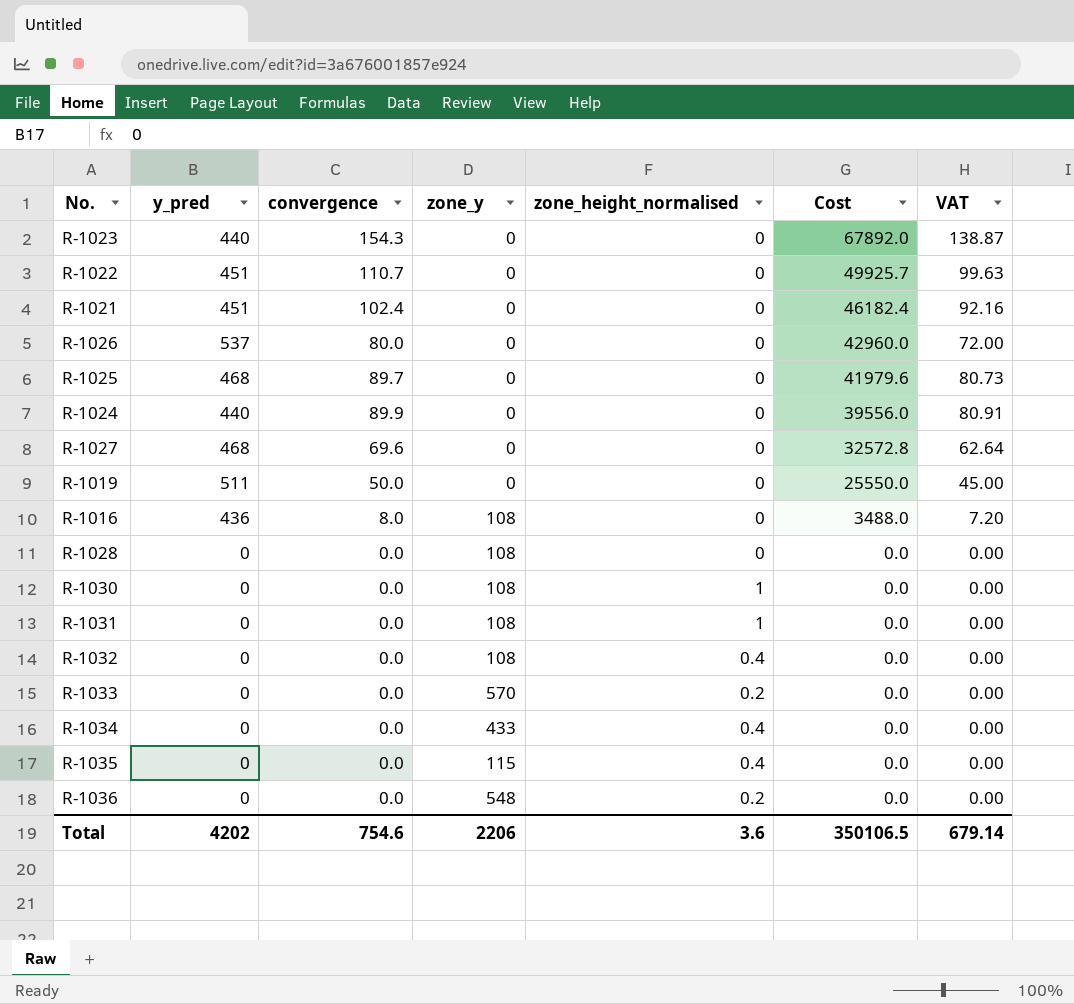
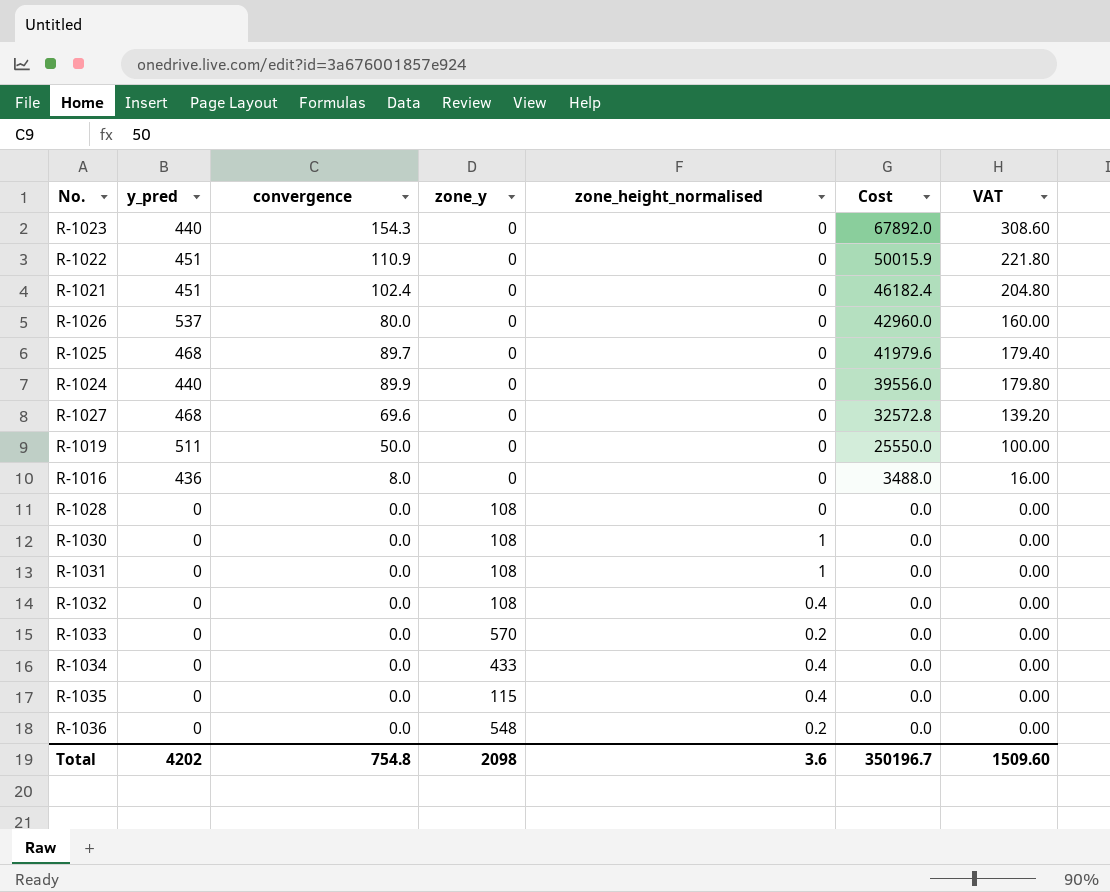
column VAT | formula: [convergence] * 0.9 -> [convergence] * 2
R-1022 | convergence: 110.7 -> 110.9
R-1022 | Cost: 49925.7 -> 50015.9
R-1016 | zone_y: 108 -> 0
Total | convergence: 754.6 -> 754.8
Total | zone_y: 2206 -> 2098
Total | Cost: 350106.5 -> 350196.7
Total | VAT: 679.14 -> 1509.60

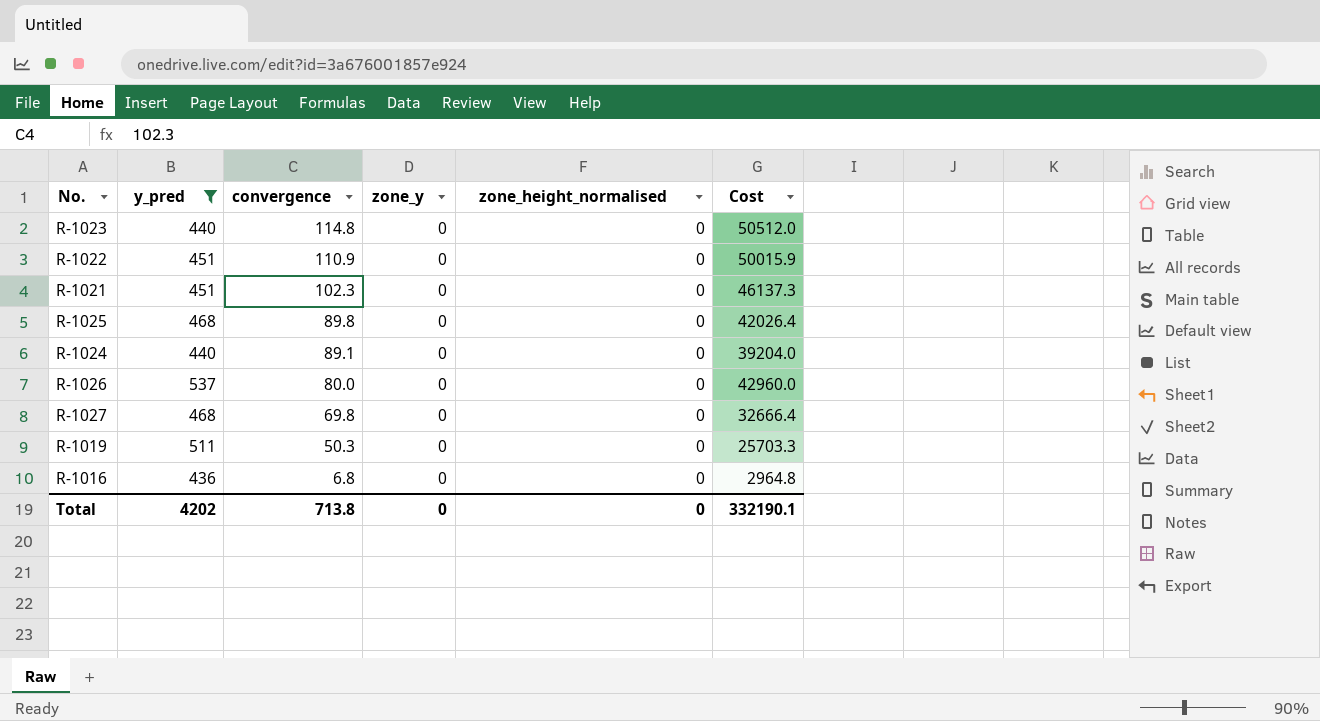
filter: none -> y_pred != 0
row order: Cost descending -> convergence descending
column VAT | formula: [convergence] * 2 -> none
R-1023 | convergence: 154.3 -> 114.8
R-1023 | Cost: 67892.0 -> 50512.0
R-1021 | convergence: 102.4 -> 102.3
R-1021 | Cost: 46182.4 -> 46137.3
R-1025 | convergence: 89.7 -> 89.8
R-1025 | Cost: 41979.6 -> 42026.4
R-1024 | convergence: 89.9 -> 89.1
R-1024 | Cost: 39556.0 -> 39204.0
R-1027 | convergence: 69.6 -> 69.8
R-1027 | Cost: 32572.8 -> 32666.4
R-1019 | convergence: 50.0 -> 50.3
R-1019 | Cost: 25550.0 -> 25703.3
R-1016 | convergence: 8.0 -> 6.8
R-1016 | Cost: 3488.0 -> 2964.8
Total | convergence: 754.8 -> 713.8
Total | zone_y: 2098 -> 0
Total | zone_height_normalised: 3.6 -> 0
Total | Cost: 350196.7 -> 332190.1

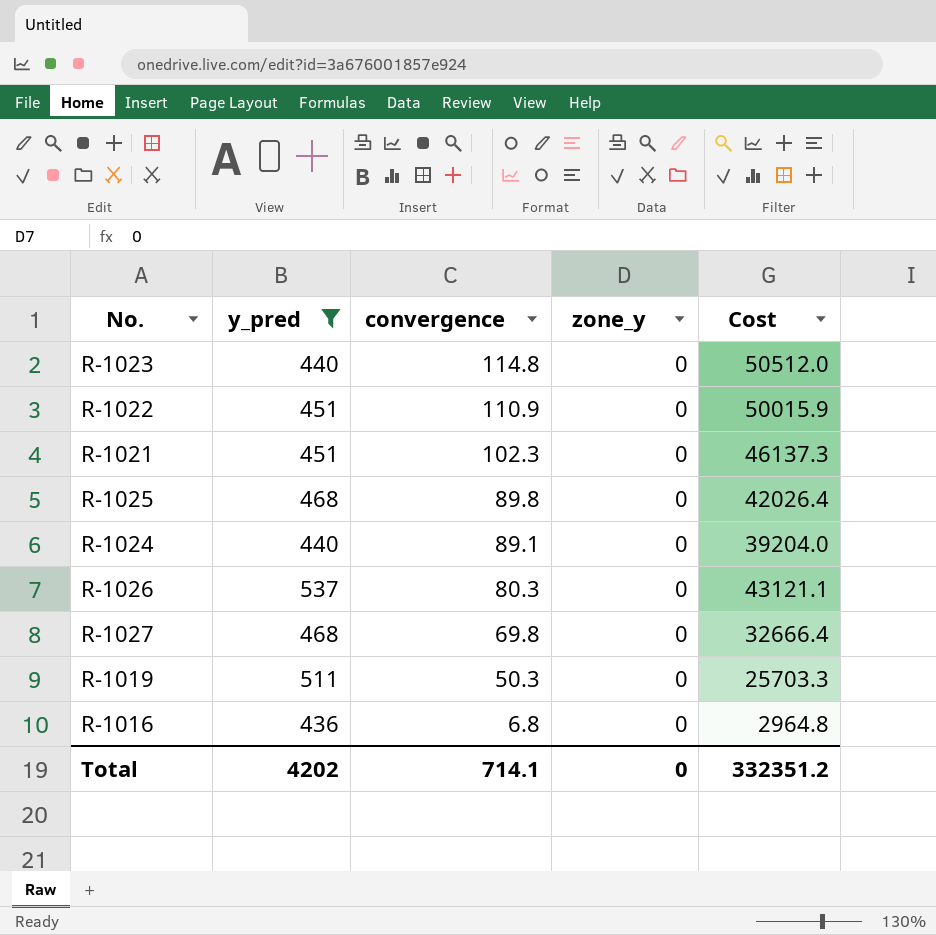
column zone_height_normalised | position: 5 -> none
R-1026 | convergence: 80.0 -> 80.3
R-1026 | Cost: 42960.0 -> 43121.1
Total | convergence: 713.8 -> 714.1
Total | Cost: 332190.1 -> 332351.2

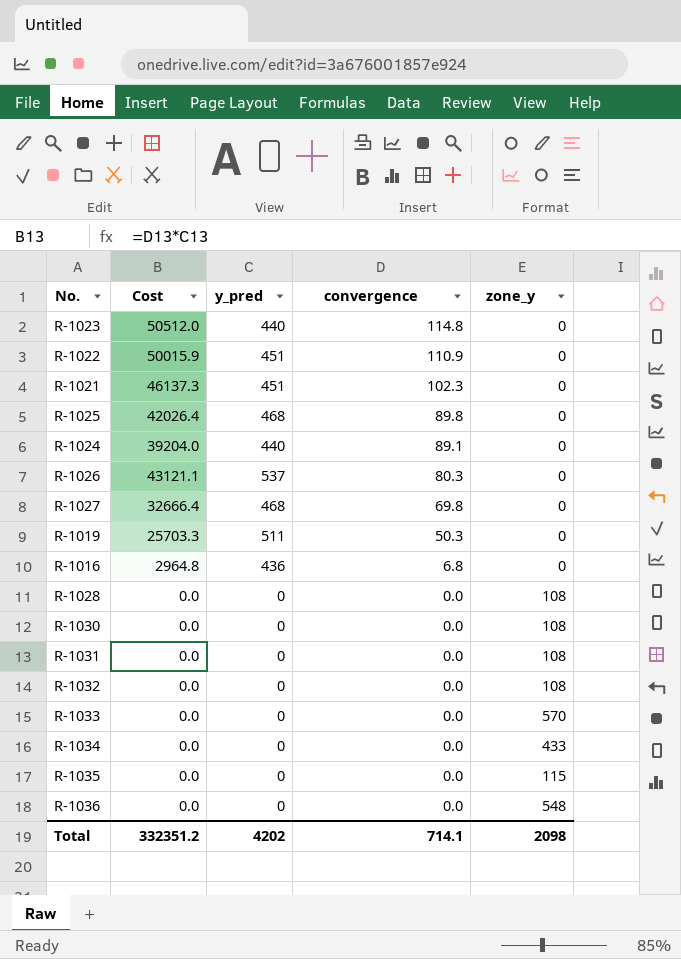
filter: y_pred != 0 -> none
column Cost | position: 5 -> 2
Total | zone_y: 0 -> 2098

